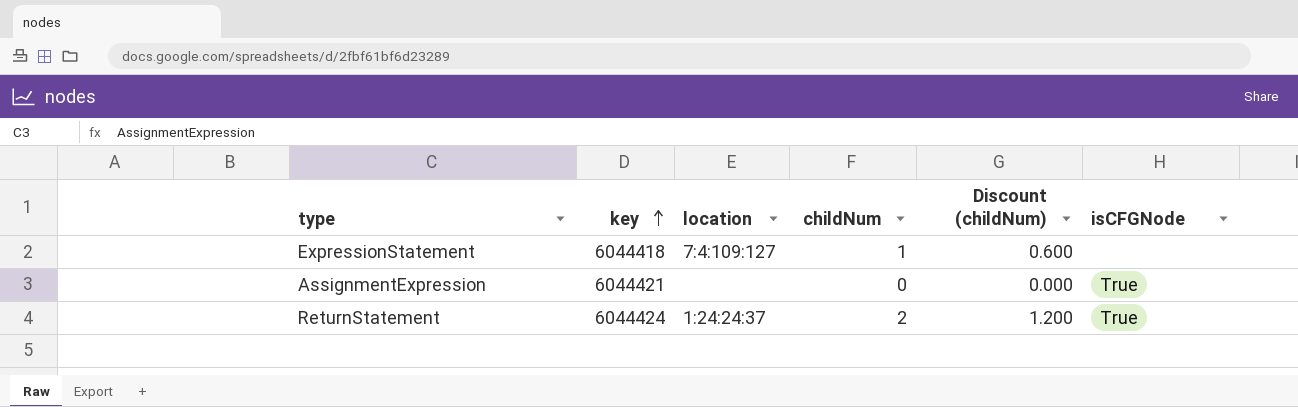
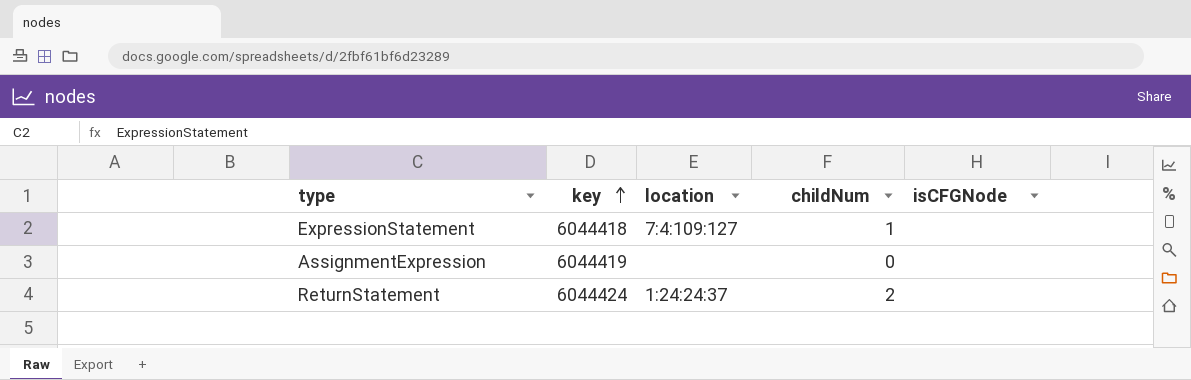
column Discount (childNum) | formula: [childNum] * 0.6 -> none
AssignmentExpression | key: 6044421 -> 6044419
AssignmentExpression | isCFGNode: True -> none
ReturnStatement | isCFGNode: True -> none

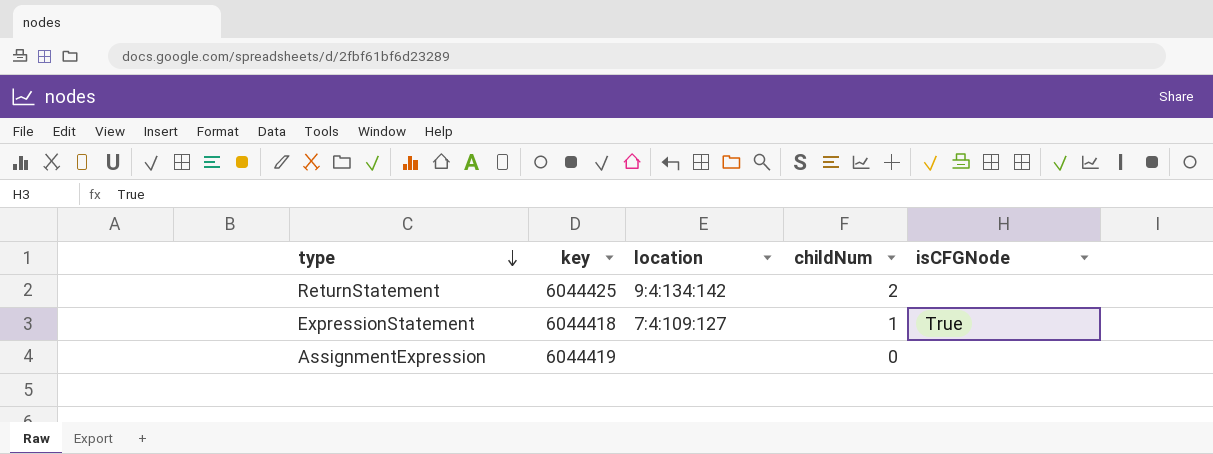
row order: key ascending -> type descending
ReturnStatement | key: 6044424 -> 6044425
ReturnStatement | location: 1:24:24:37 -> 9:4:134:142
ExpressionStatement | isCFGNode: none -> True

